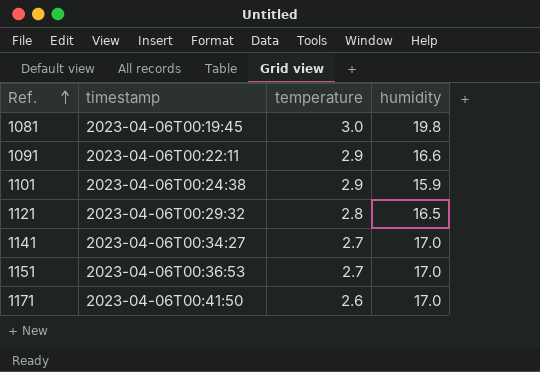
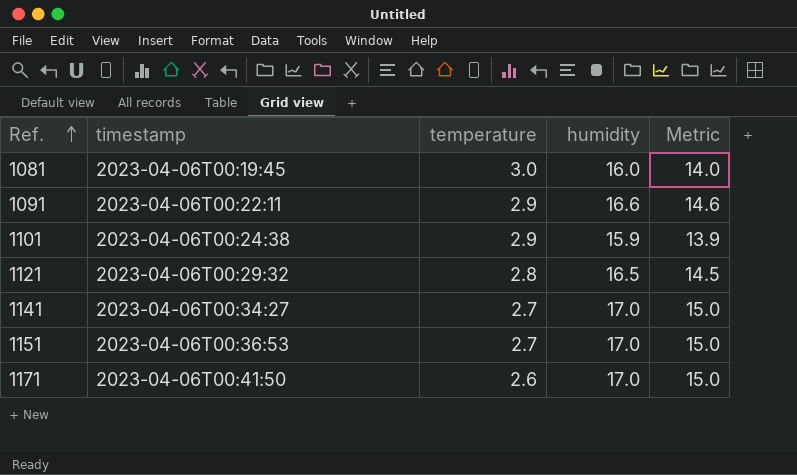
column Metric | formula: none -> [humidity] - 2
1081 | humidity: 19.8 -> 16.0

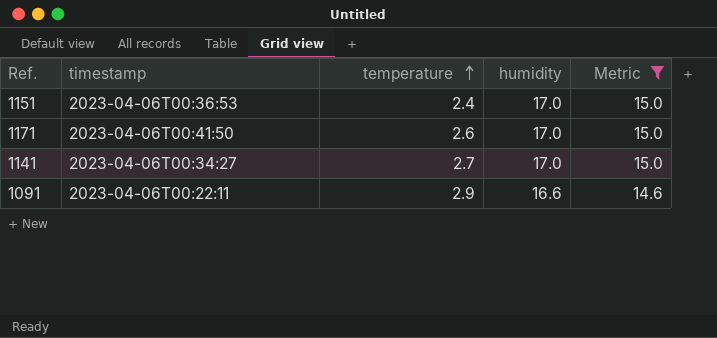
filter: none -> Metric >= 14.6
row order: Ref. ascending -> temperature ascending
1151 | temperature: 2.7 -> 2.4

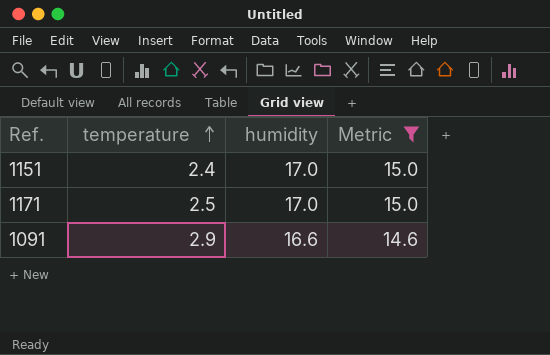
column timestamp | position: 2 -> none
row 1141: 2023-04-06T00:34:27 | 2.7 | 17.0 | 15.0 -> none
1171 | temperature: 2.6 -> 2.5

